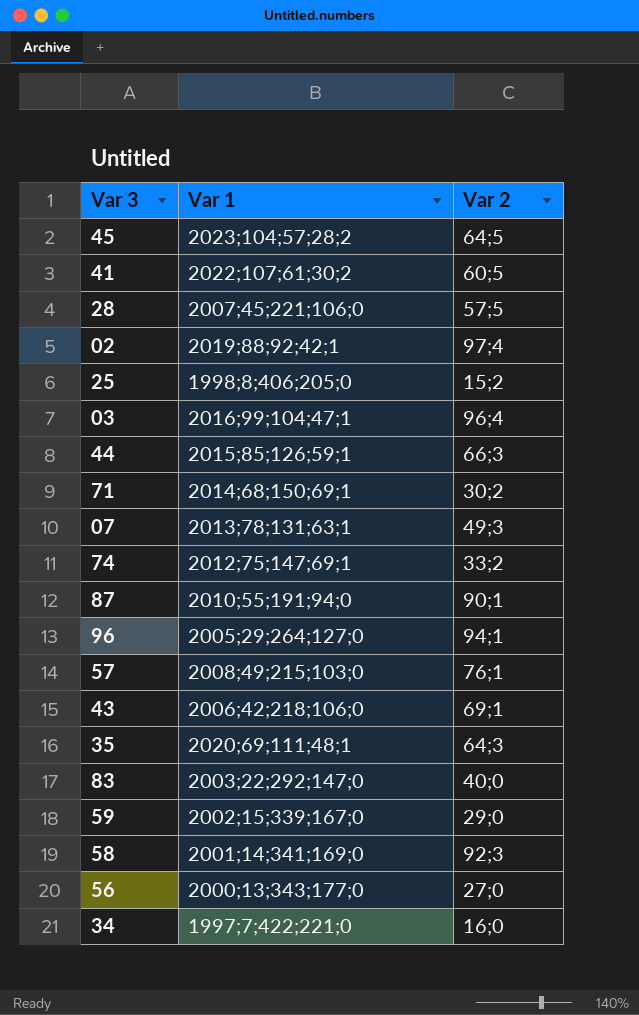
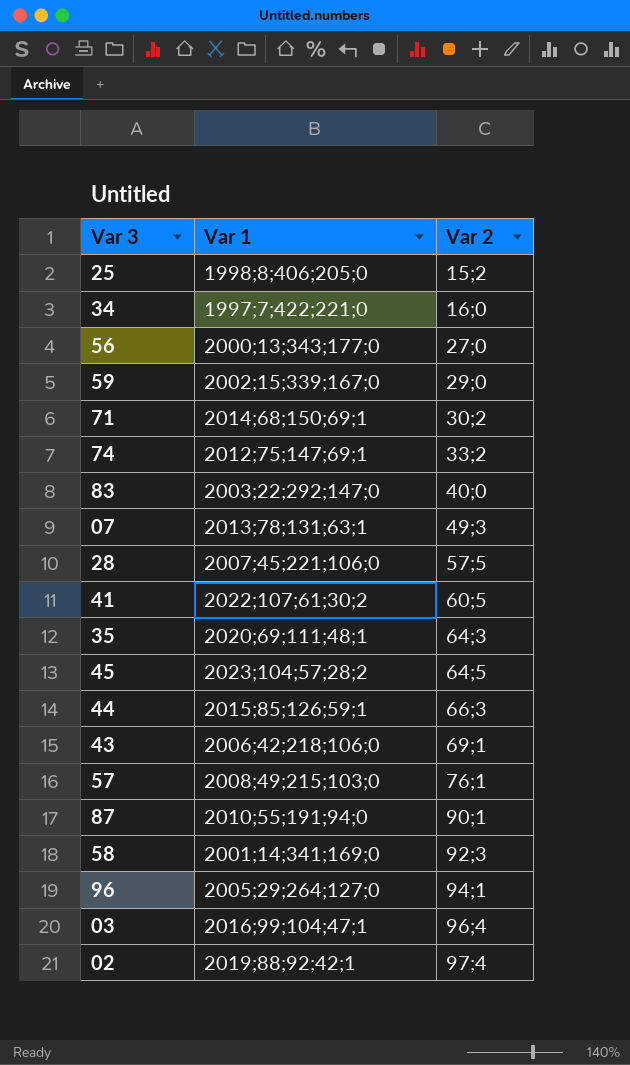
row order: none -> Var 2 ascending

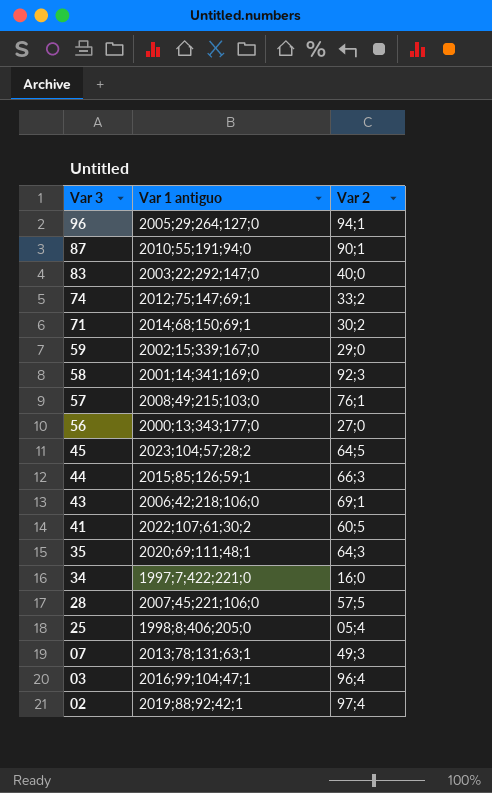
row order: Var 2 ascending -> Var 3 descending
column name: Var 1 -> Var 1 antiguo
25 | Var 2: 15;2 -> 05;4

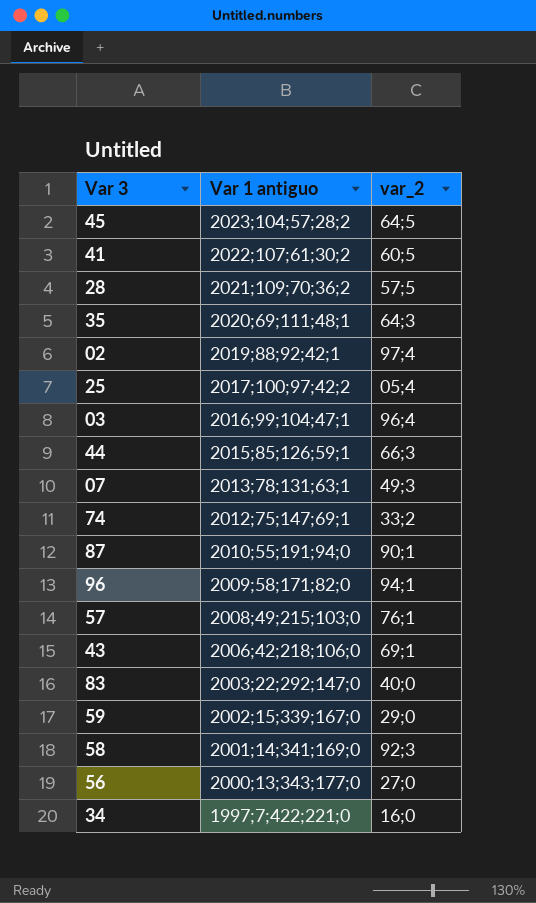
row order: Var 3 descending -> Var 1 antiguo descending
column name: Var 2 -> var_2
row 71: 2014;68;150;69;1 | 30;2 -> none
28 | Var 1 antiguo: 2007;45;221;106;0 -> 2021;109;70;36;2
25 | Var 1 antiguo: 1998;8;406;205;0 -> 2017;100;97;42;2
96 | Var 1 antiguo: 2005;29;264;127;0 -> 2009;58;171;82;0

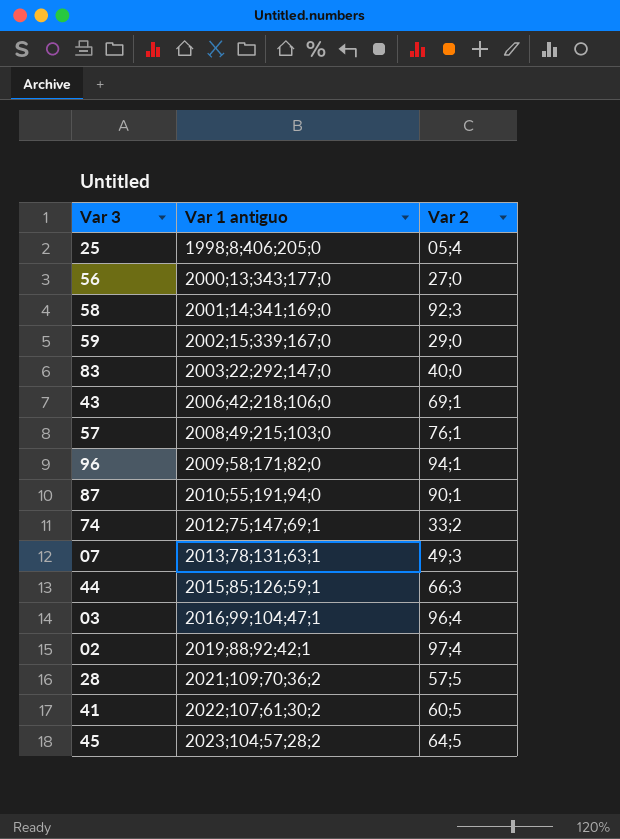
row order: Var 1 antiguo descending -> Var 1 antiguo ascending
column name: var_2 -> Var 2
row 35: 2020;69;111;48;1 | 64;3 -> none
row 34: 1997;7;422;221;0 | 16;0 -> none
25 | Var 1 antiguo: 2017;100;97;42;2 -> 1998;8;406;205;0

